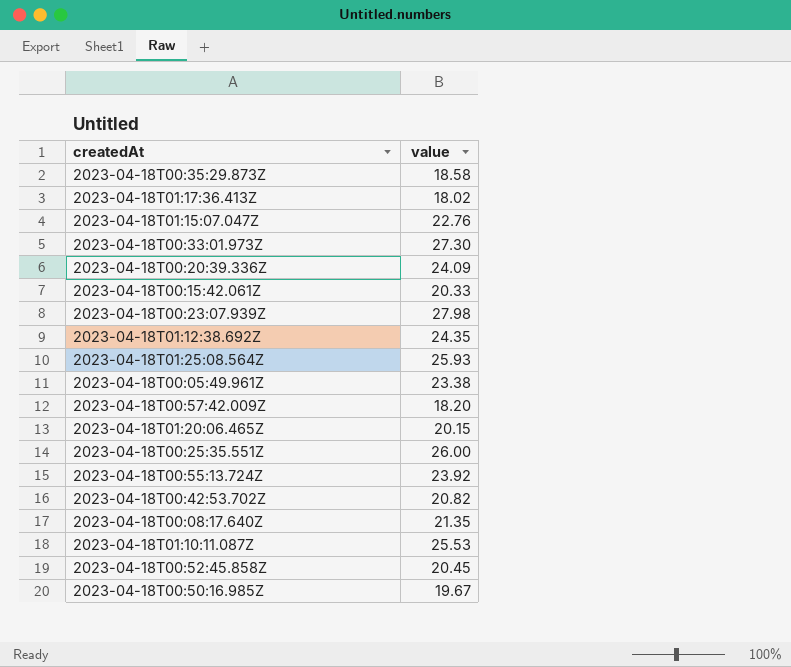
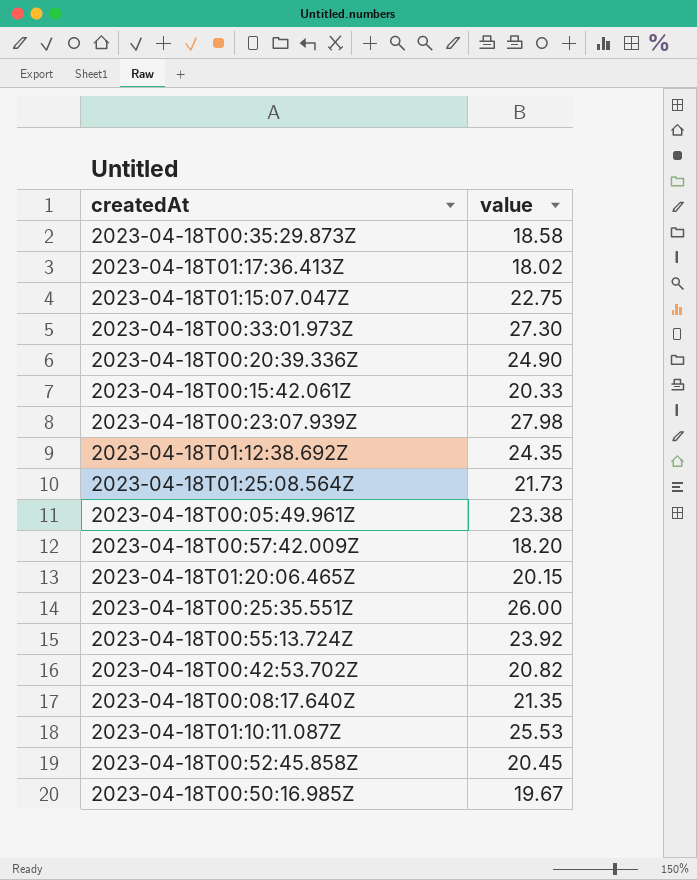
2023-04-18T01:15:07.047Z | value: 22.76 -> 22.75
2023-04-18T00:20:39.336Z | value: 24.09 -> 24.90
2023-04-18T01:25:08.564Z | value: 25.93 -> 21.73

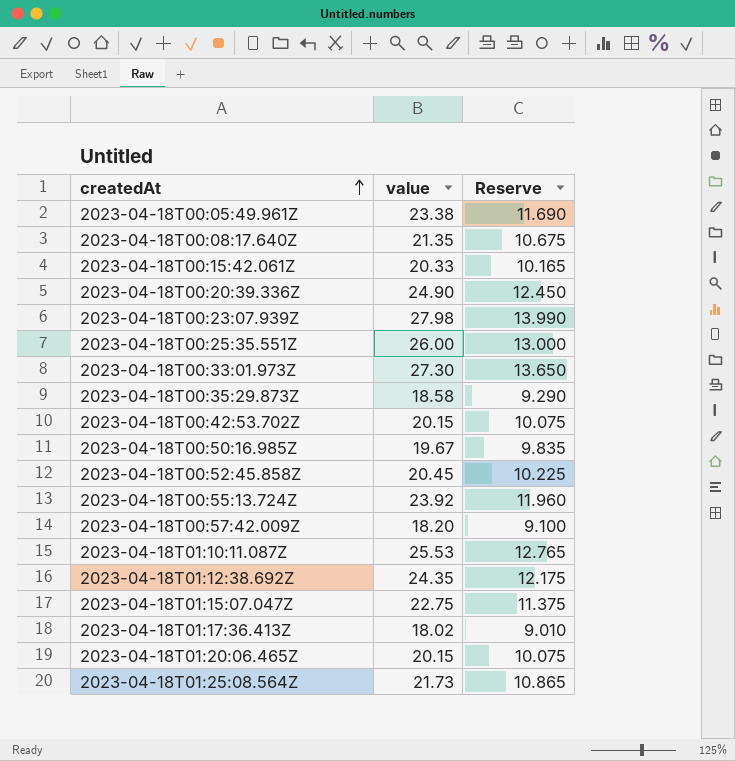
row order: none -> createdAt ascending
column Reserve | formula: none -> [value] * 0.5
2023-04-18T00:42:53.702Z | value: 20.82 -> 20.15

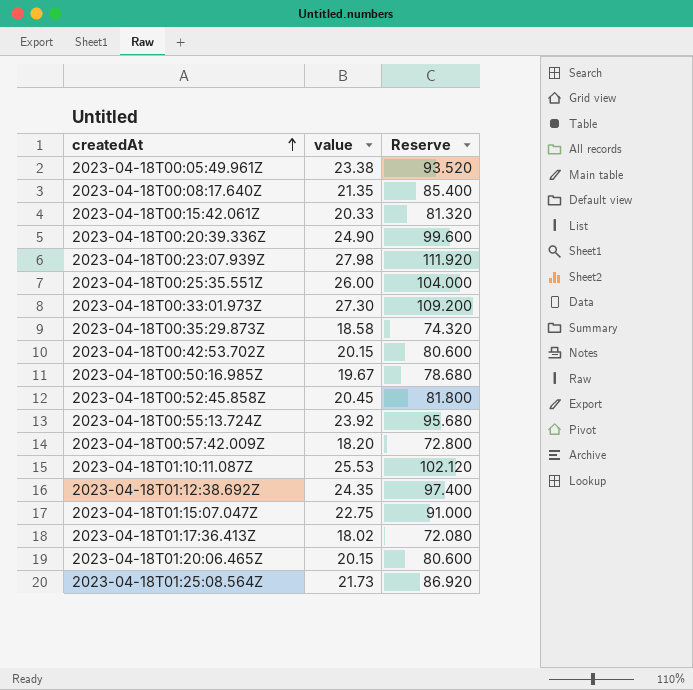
column Reserve | formula: [value] * 0.5 -> [value] * 4

